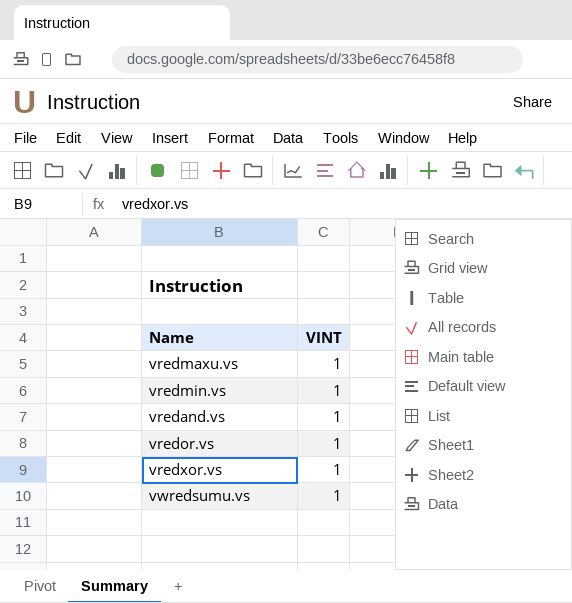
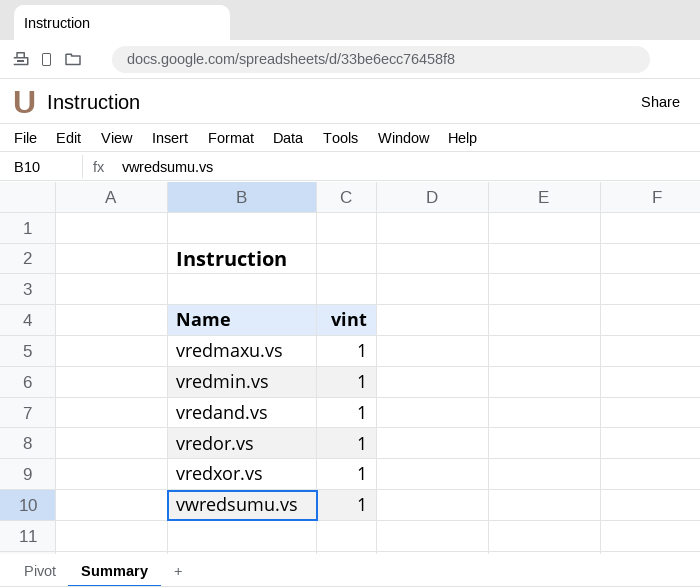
column name: VINT -> vint

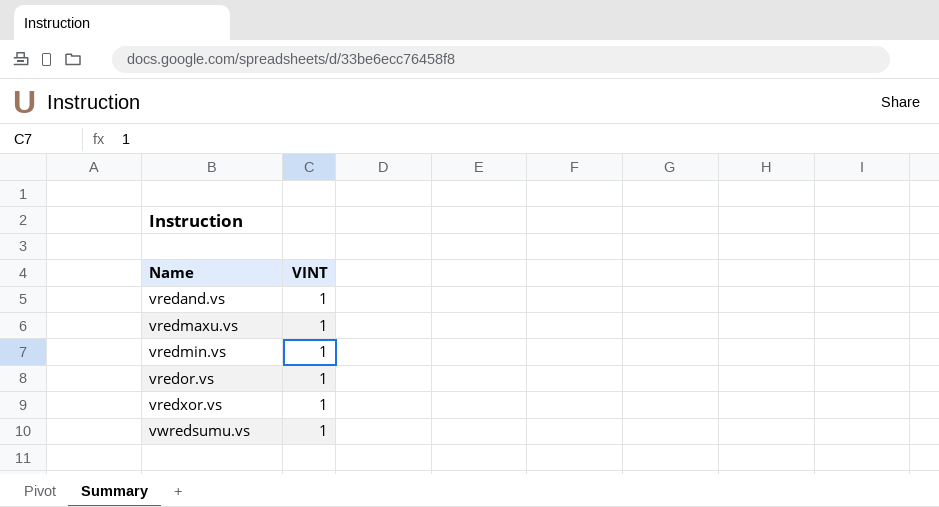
row order: none -> Name ascending
column name: vint -> VINT

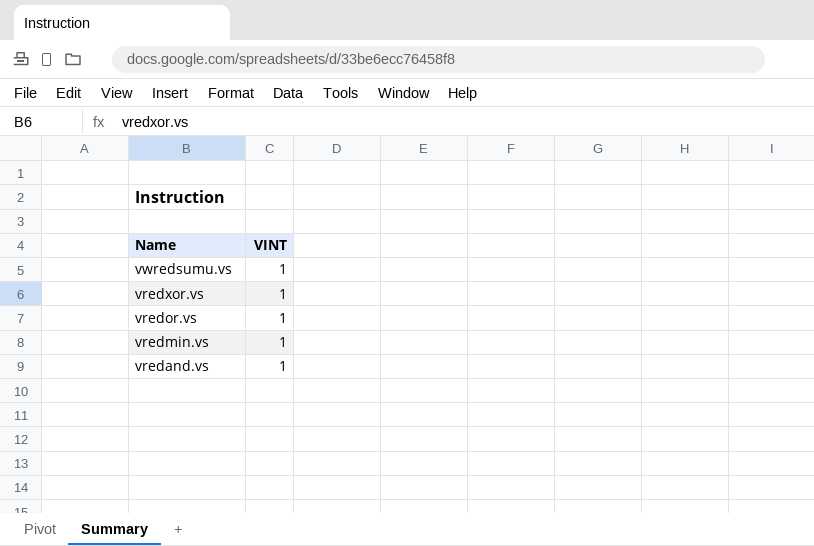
row order: Name ascending -> Name descending
row vredmaxu.vs: 1 -> none

